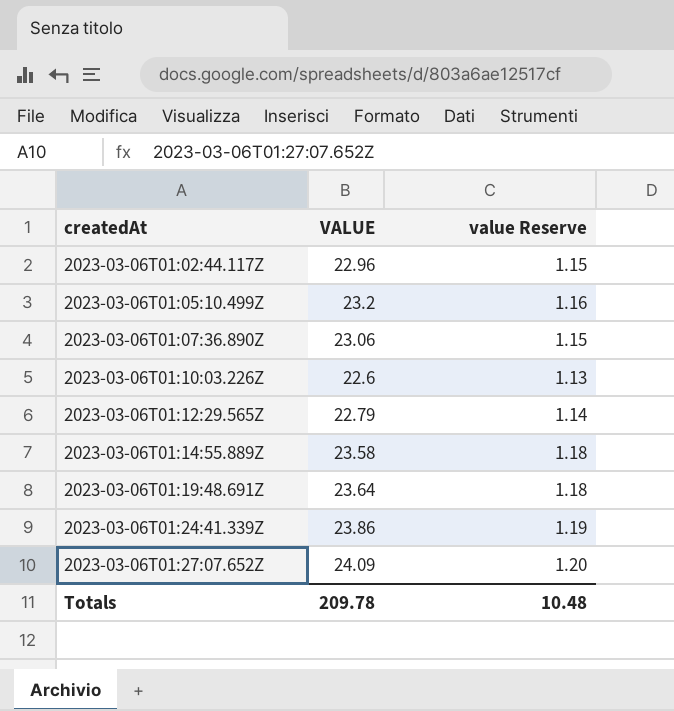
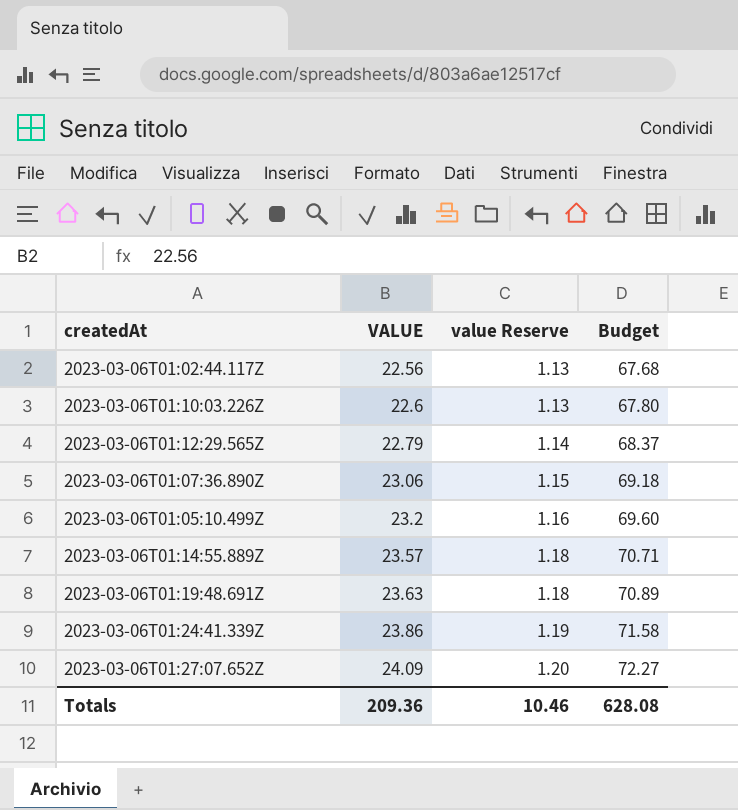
row order: createdAt ascending -> VALUE ascending
column Budget | formula: none -> [VALUE] * 3
2023-03-06T01:02:44.117Z | VALUE: 22.96 -> 22.56
2023-03-06T01:02:44.117Z | value Reserve: 1.15 -> 1.13
2023-03-06T01:14:55.889Z | VALUE: 23.58 -> 23.57
2023-03-06T01:19:48.691Z | VALUE: 23.64 -> 23.63
Totals | VALUE: 209.78 -> 209.36
Totals | value Reserve: 10.48 -> 10.46

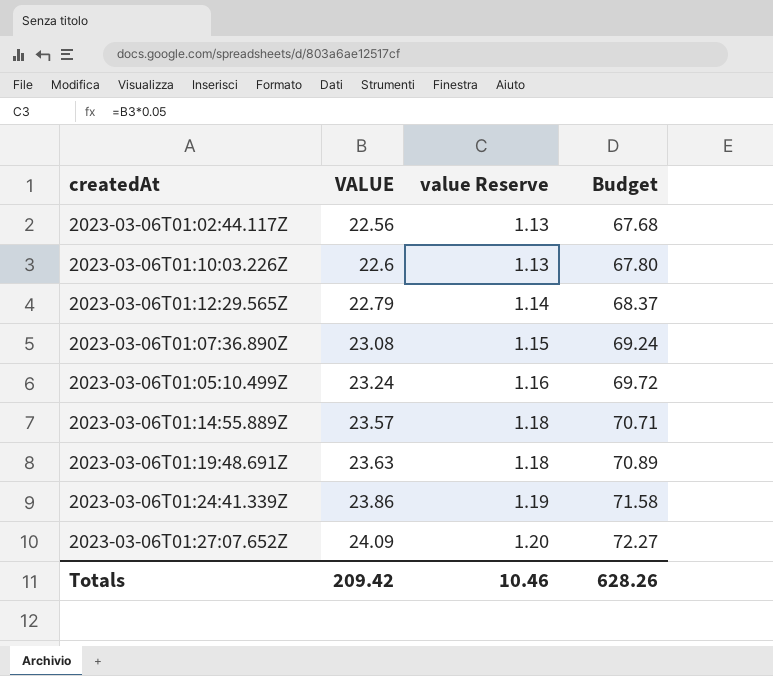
2023-03-06T01:07:36.890Z | VALUE: 23.06 -> 23.08
2023-03-06T01:07:36.890Z | Budget: 69.18 -> 69.24
2023-03-06T01:05:10.499Z | VALUE: 23.2 -> 23.24
2023-03-06T01:05:10.499Z | Budget: 69.60 -> 69.72
Totals | VALUE: 209.36 -> 209.42
Totals | Budget: 628.08 -> 628.26

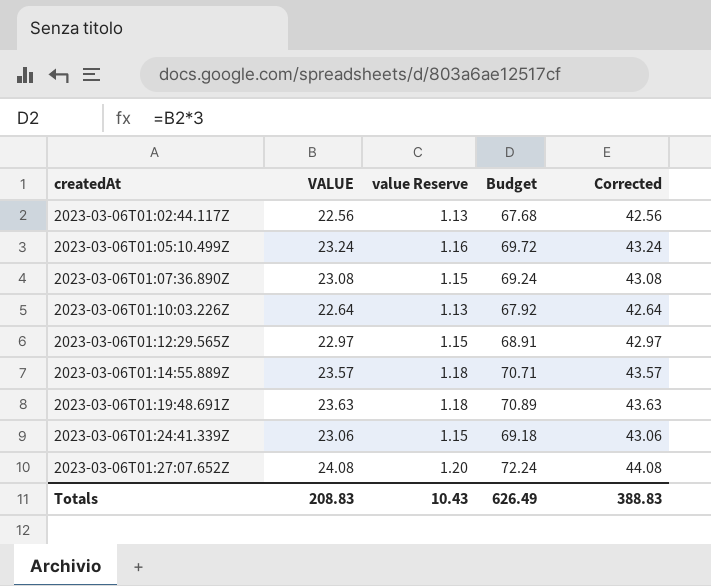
row order: VALUE ascending -> createdAt ascending
column Corrected | formula: none -> [VALUE] + 20
2023-03-06T01:10:03.226Z | VALUE: 22.6 -> 22.64
2023-03-06T01:10:03.226Z | Budget: 67.80 -> 67.92
2023-03-06T01:12:29.565Z | VALUE: 22.79 -> 22.97
2023-03-06T01:12:29.565Z | value Reserve: 1.14 -> 1.15
2023-03-06T01:12:29.565Z | Budget: 68.37 -> 68.91
2023-03-06T01:24:41.339Z | VALUE: 23.86 -> 23.06
2023-03-06T01:24:41.339Z | value Reserve: 1.19 -> 1.15
2023-03-06T01:24:41.339Z | Budget: 71.58 -> 69.18
2023-03-06T01:27:07.652Z | VALUE: 24.09 -> 24.08
2023-03-06T01:27:07.652Z | Budget: 72.27 -> 72.24
Totals | VALUE: 209.42 -> 208.83
Totals | value Reserve: 10.46 -> 10.43
Totals | Budget: 628.26 -> 626.49

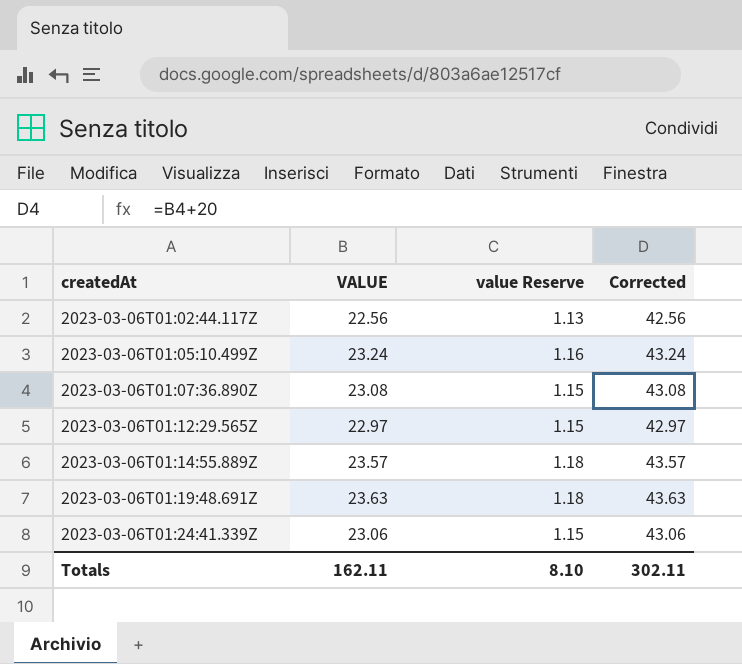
column Budget | formula: [VALUE] * 3 -> none
row 2023-03-06T01:10:03.226Z: 22.64 | 1.13 | 67.92 | 42.64 -> none
row 2023-03-06T01:27:07.652Z: 24.08 | 1.20 | 72.24 | 44.08 -> none
Totals | VALUE: 208.83 -> 162.11
Totals | value Reserve: 10.43 -> 8.10
Totals | Corrected: 388.83 -> 302.11

